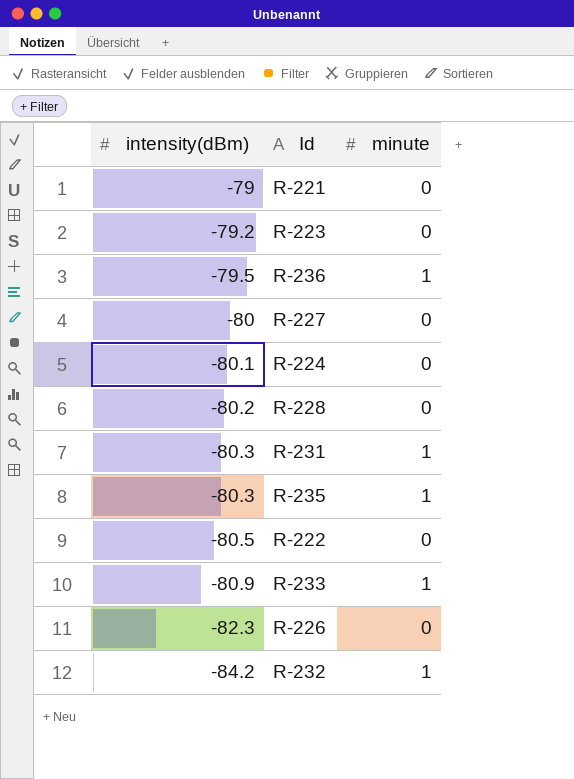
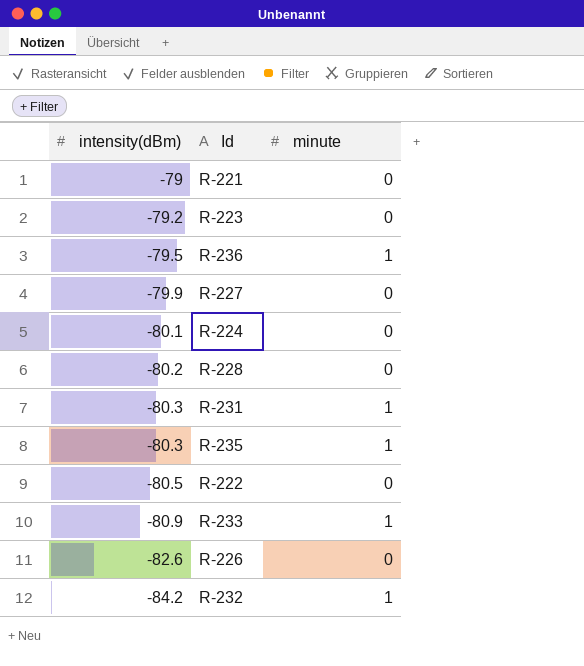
R-227 | intensity(dBm): -80 -> -79.9
R-226 | intensity(dBm): -82.3 -> -82.6

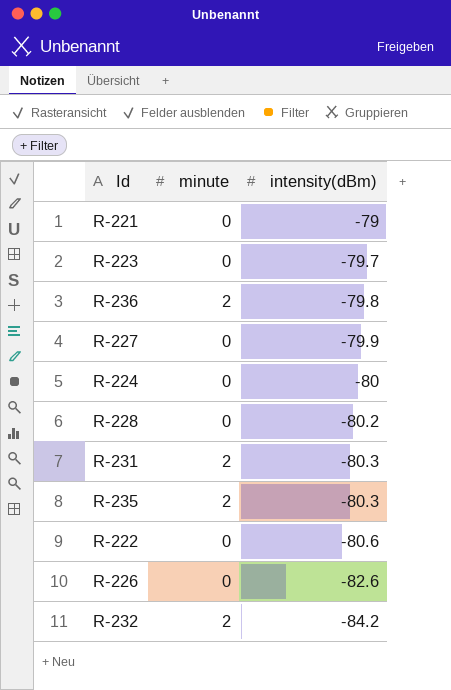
column intensity(dBm) | position: 1 -> 3
row R-233: -80.9 | 1 -> none
R-223 | intensity(dBm): -79.2 -> -79.7
R-236 | minute: 1 -> 2
R-236 | intensity(dBm): -79.5 -> -79.8
R-224 | intensity(dBm): -80.1 -> -80
R-231 | minute: 1 -> 2
R-235 | minute: 1 -> 2
R-222 | intensity(dBm): -80.5 -> -80.6
R-232 | minute: 1 -> 2

